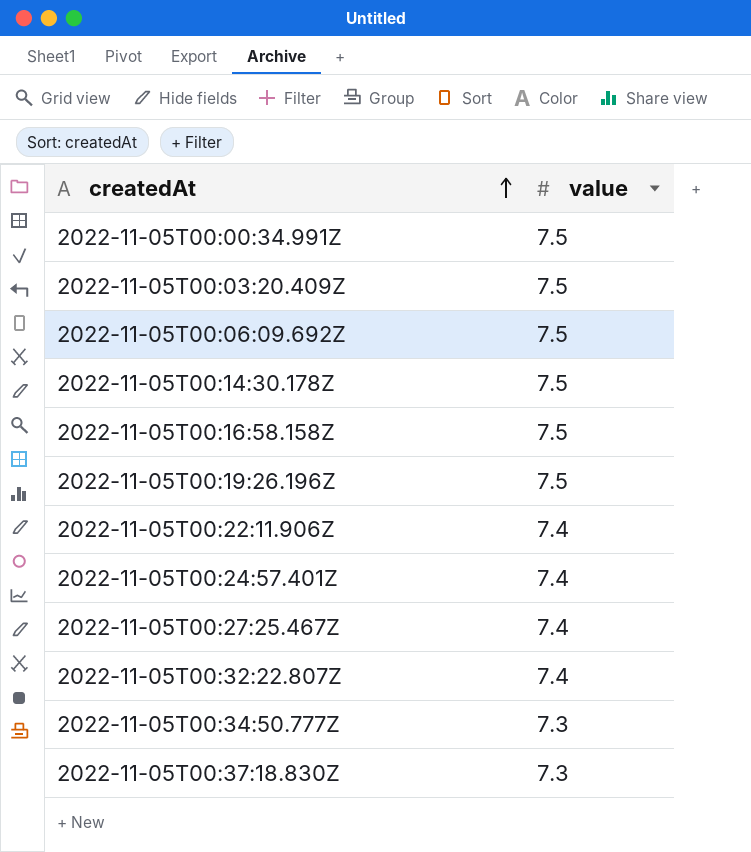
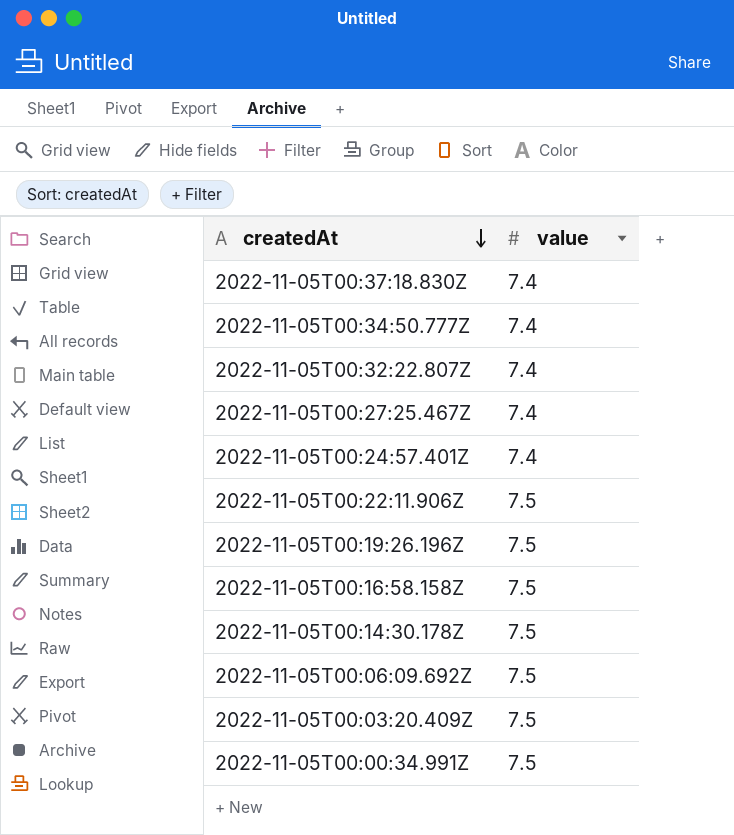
row order: createdAt ascending -> createdAt descending
2022-11-05T00:37:18.830Z | value: 7.3 -> 7.4
2022-11-05T00:34:50.777Z | value: 7.3 -> 7.4
2022-11-05T00:22:11.906Z | value: 7.4 -> 7.5

